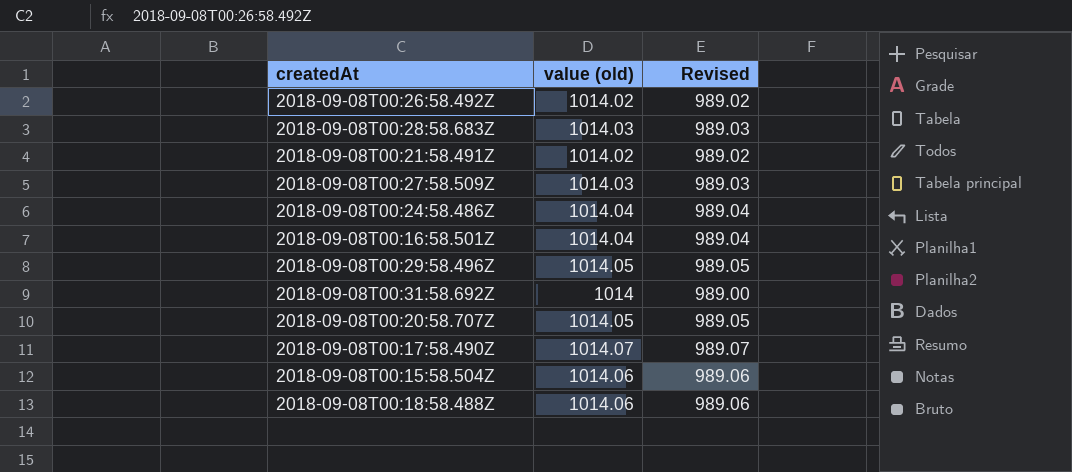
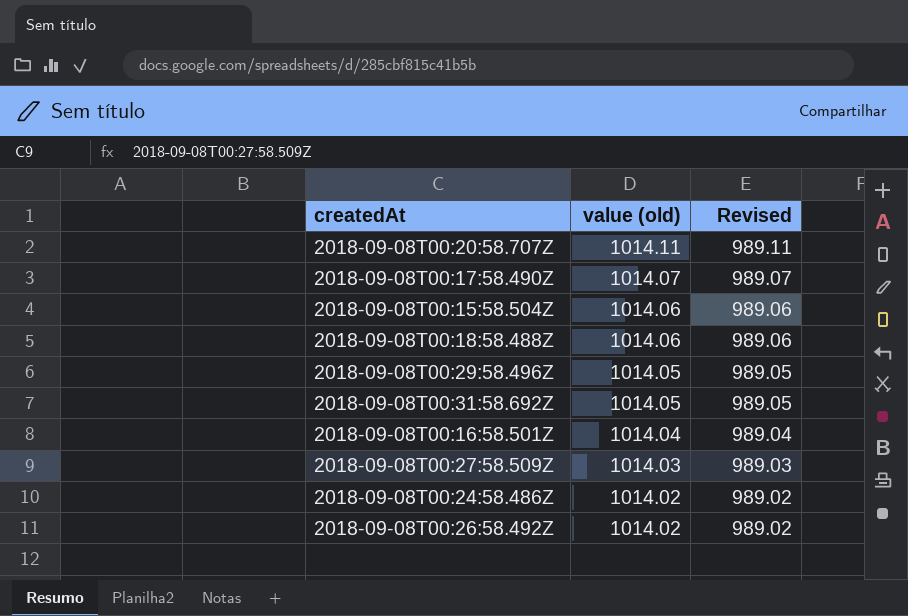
row order: none -> value (old) descending
row 2018-09-08T00:28:58.683Z: 1014.03 | 989.03 -> none
row 2018-09-08T00:21:58.491Z: 1014.02 | 989.02 -> none
2018-09-08T00:20:58.707Z | value (old): 1014.05 -> 1014.11
2018-09-08T00:20:58.707Z | Revised: 989.05 -> 989.11
2018-09-08T00:31:58.692Z | value (old): 1014 -> 1014.05
2018-09-08T00:31:58.692Z | Revised: 989.00 -> 989.05
2018-09-08T00:24:58.486Z | value (old): 1014.04 -> 1014.02
2018-09-08T00:24:58.486Z | Revised: 989.04 -> 989.02

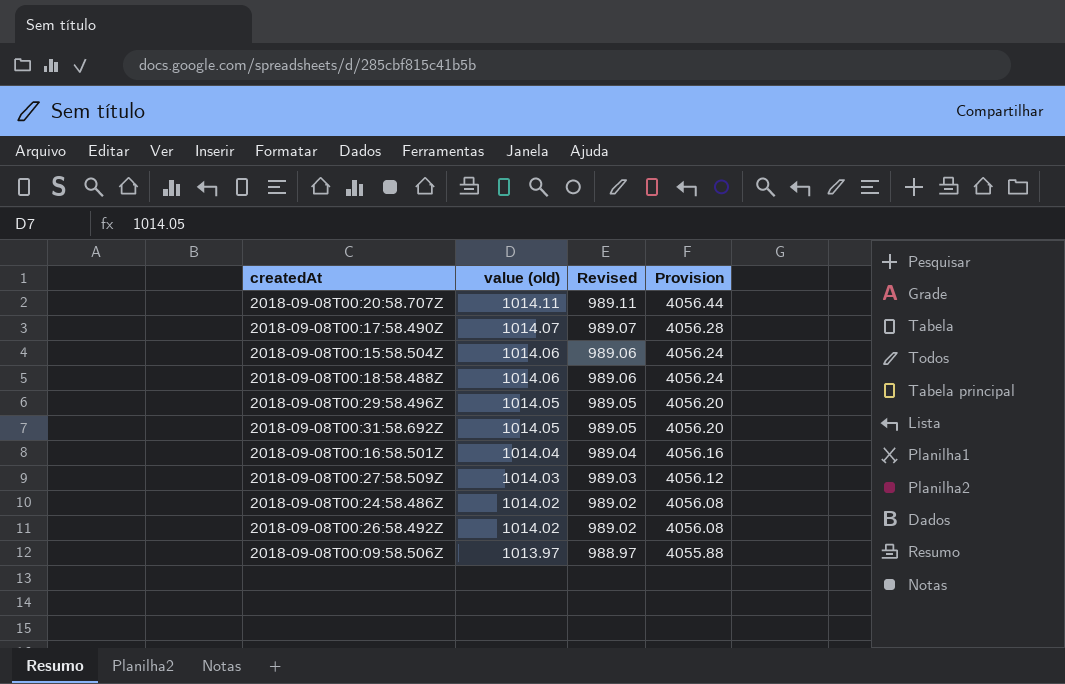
column Provision | formula: none -> [value (old)] * 4
row 2018-09-08T00:09:58.506Z: none -> 1013.97 | 988.97 | 4055.88

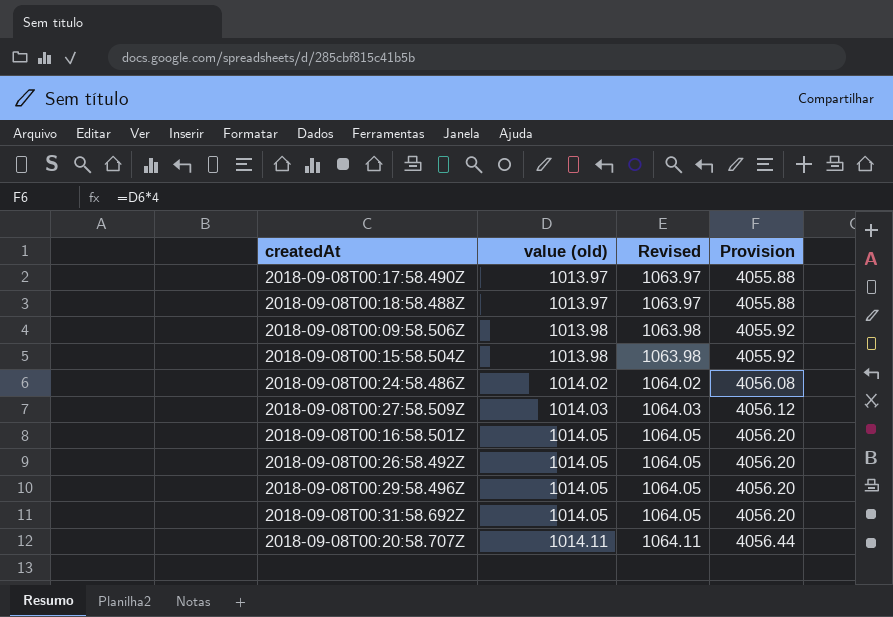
row order: value (old) descending -> value (old) ascending
column Revised | formula: [value (old)] - 25 -> [value (old)] + 50
2018-09-08T00:17:58.490Z | value (old): 1014.07 -> 1013.97
2018-09-08T00:17:58.490Z | Provision: 4056.28 -> 4055.88
2018-09-08T00:18:58.488Z | value (old): 1014.06 -> 1013.97
2018-09-08T00:18:58.488Z | Provision: 4056.24 -> 4055.88
2018-09-08T00:09:58.506Z | value (old): 1013.97 -> 1013.98
2018-09-08T00:09:58.506Z | Provision: 4055.88 -> 4055.92
2018-09-08T00:15:58.504Z | value (old): 1014.06 -> 1013.98
2018-09-08T00:15:58.504Z | Provision: 4056.24 -> 4055.92
2018-09-08T00:16:58.501Z | value (old): 1014.04 -> 1014.05
2018-09-08T00:16:58.501Z | Provision: 4056.16 -> 4056.20
2018-09-08T00:26:58.492Z | value (old): 1014.02 -> 1014.05
2018-09-08T00:26:58.492Z | Provision: 4056.08 -> 4056.20

